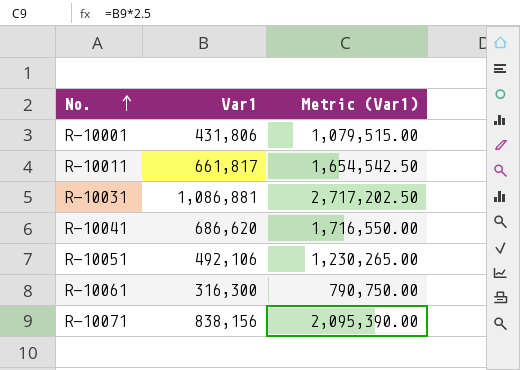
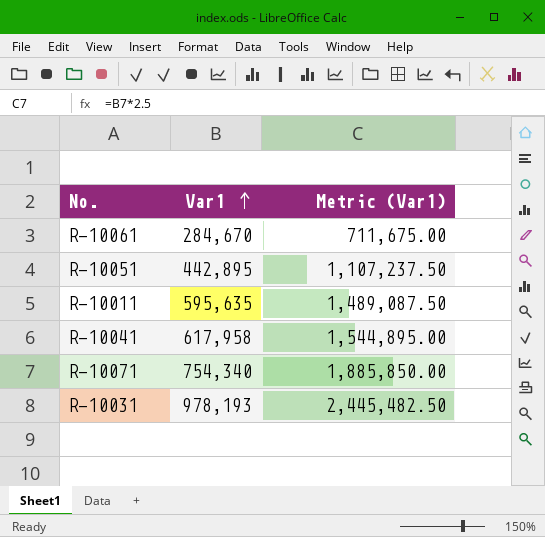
row order: No. ascending -> Var1 ascending
row R-10001: 431,806 | 1,079,515.00 -> none
R-10061 | Var1: 316,300 -> 284,670
R-10061 | Metric (Var1): 790,750.00 -> 711,675.00
R-10051 | Var1: 492,106 -> 442,895
R-10051 | Metric (Var1): 1,230,265.00 -> 1,107,237.50
R-10011 | Var1: 661,817 -> 595,635
R-10011 | Metric (Var1): 1,654,542.50 -> 1,489,087.50
R-10041 | Var1: 686,620 -> 617,958
R-10041 | Metric (Var1): 1,716,550.00 -> 1,544,895.00
R-10071 | Var1: 838,156 -> 754,340
R-10071 | Metric (Var1): 2,095,390.00 -> 1,885,850.00
R-10031 | Var1: 1,086,881 -> 978,193
R-10031 | Metric (Var1): 2,717,202.50 -> 2,445,482.50

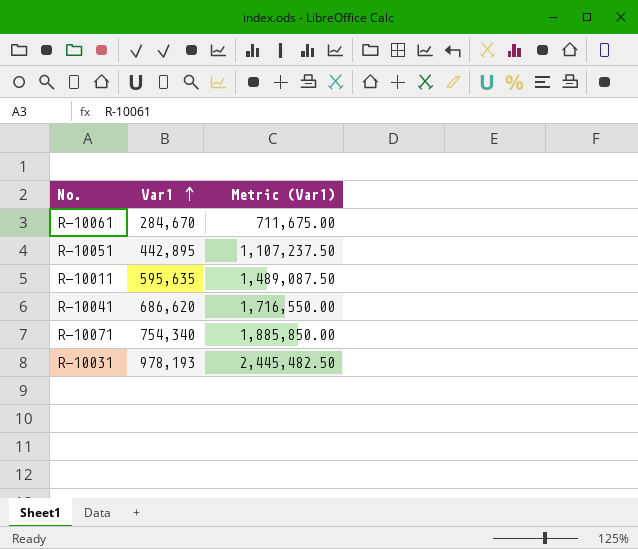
R-10041 | Var1: 617,958 -> 686,620
R-10041 | Metric (Var1): 1,544,895.00 -> 1,716,550.00

